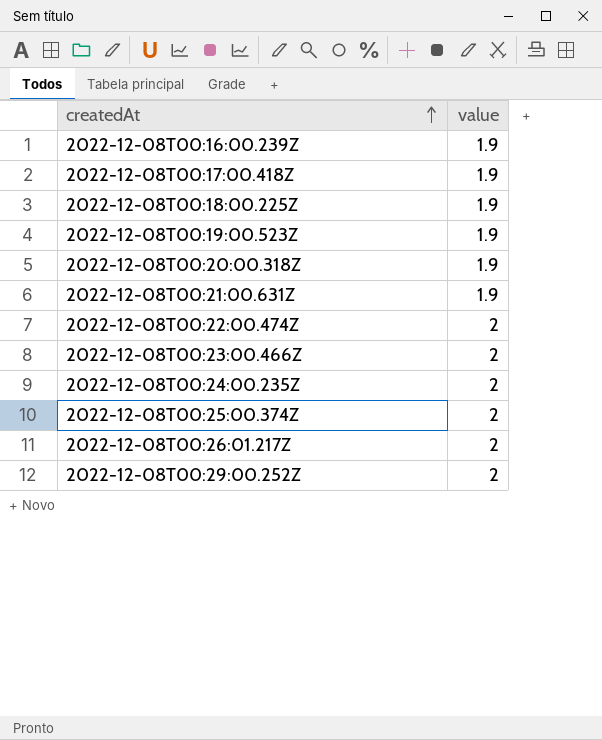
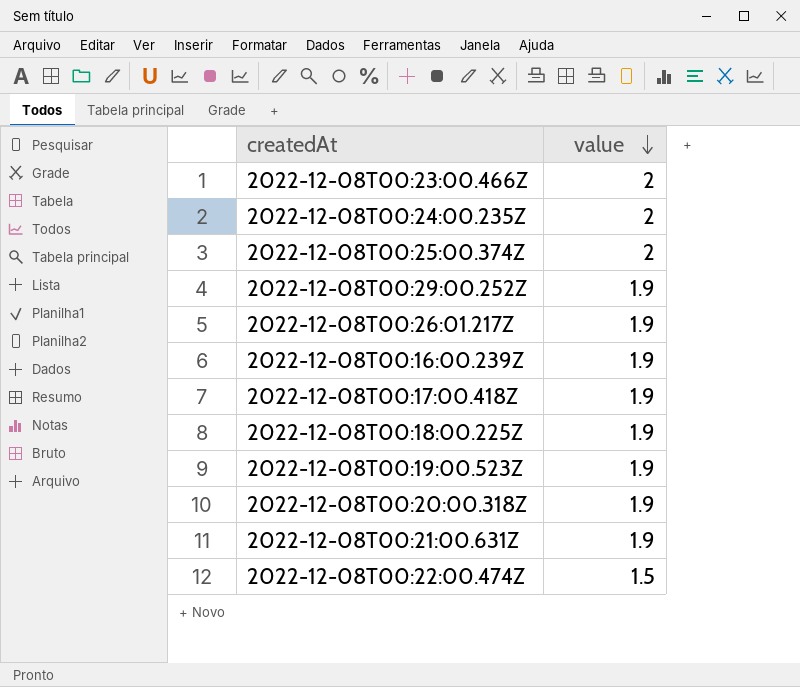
row order: createdAt ascending -> value descending
2022-12-08T00:29:00.252Z | value: 2 -> 1.9
2022-12-08T00:26:01.217Z | value: 2 -> 1.9
2022-12-08T00:22:00.474Z | value: 2 -> 1.5

